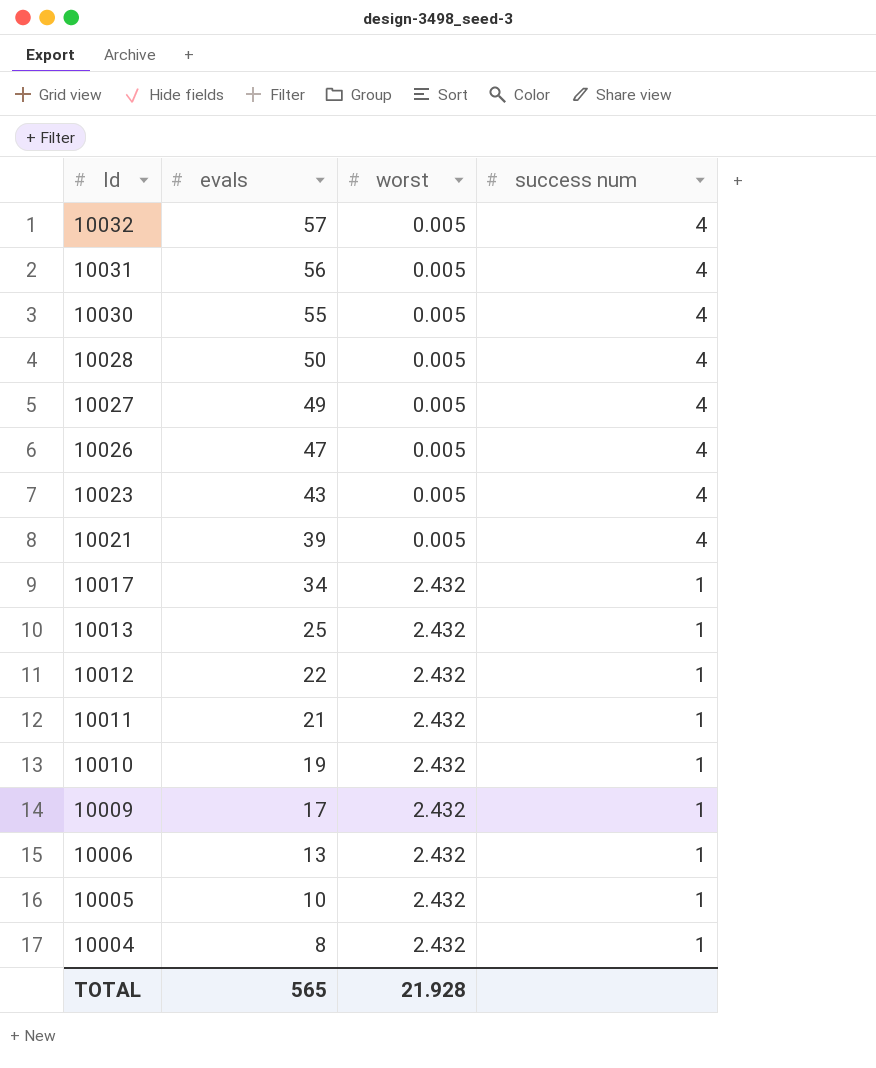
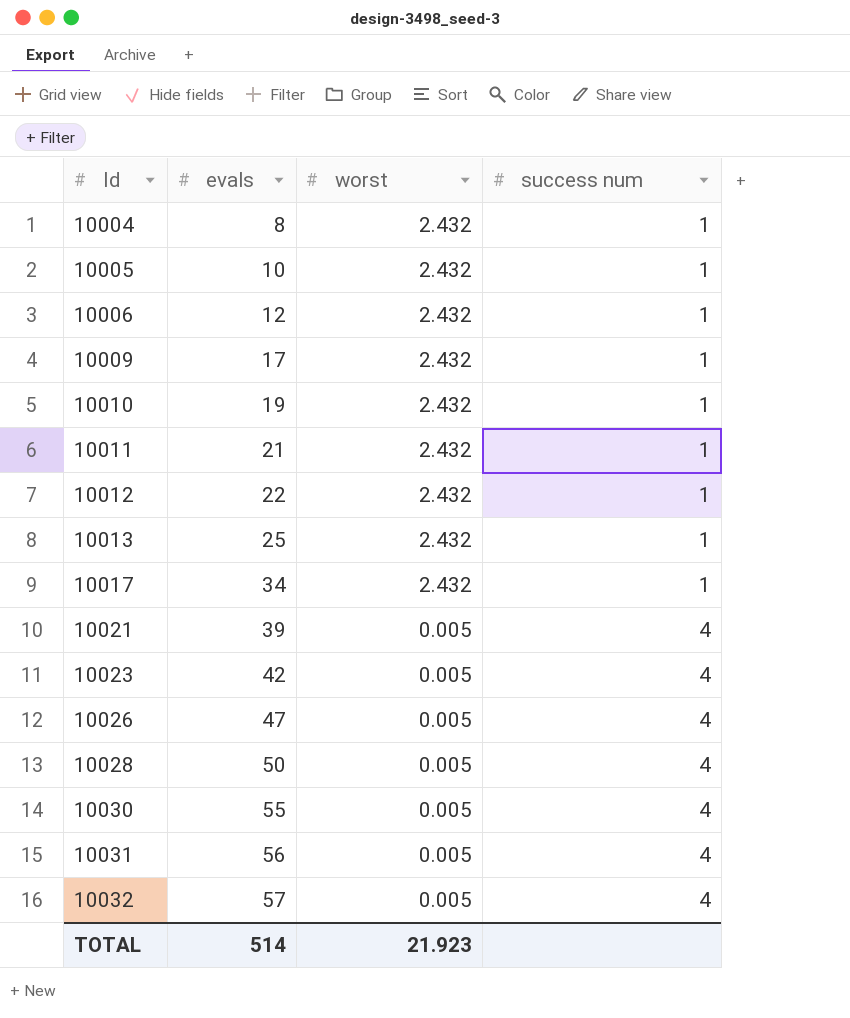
row order: Id descending -> Id ascending
row 10027: 49 | 0.005 | 4 -> none
10006 | evals: 13 -> 12
10023 | evals: 43 -> 42
TOTAL | evals: 565 -> 514
TOTAL | worst: 21.928 -> 21.923

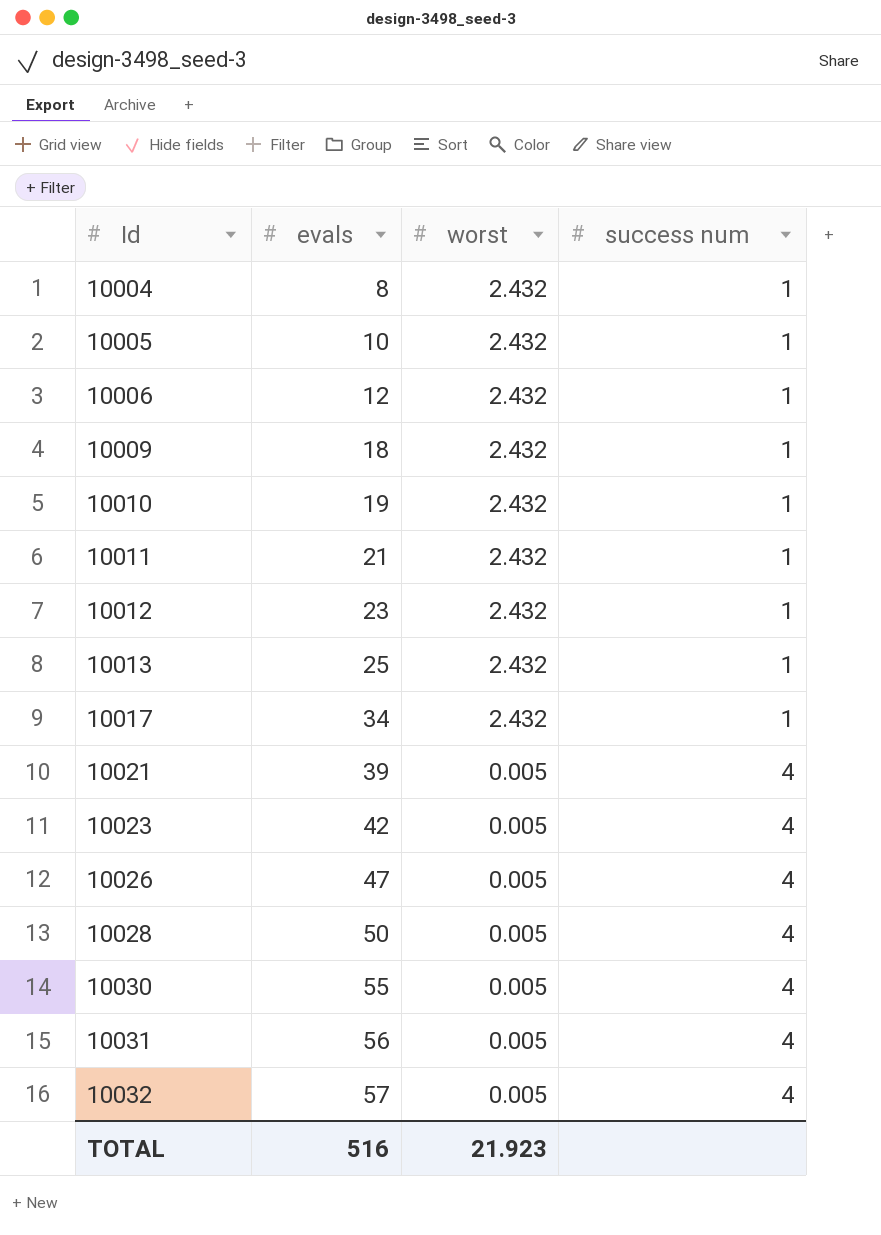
10009 | evals: 17 -> 18
10012 | evals: 22 -> 23
TOTAL | evals: 514 -> 516

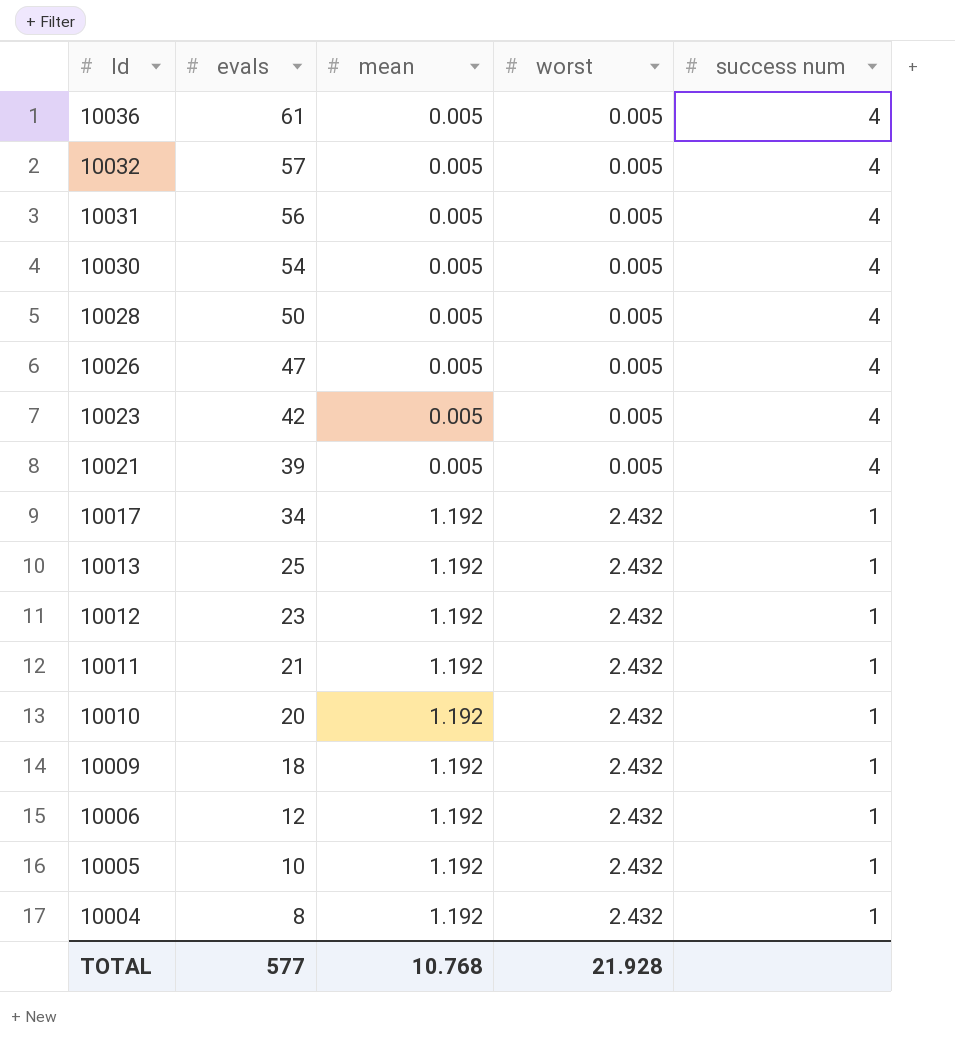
row order: Id ascending -> Id descending
column mean | position: none -> 3
row 10036: none -> 61 | 0.005 | 0.005 | 4
10030 | evals: 55 -> 54
10010 | evals: 19 -> 20
TOTAL | evals: 516 -> 577
TOTAL | worst: 21.923 -> 21.928

